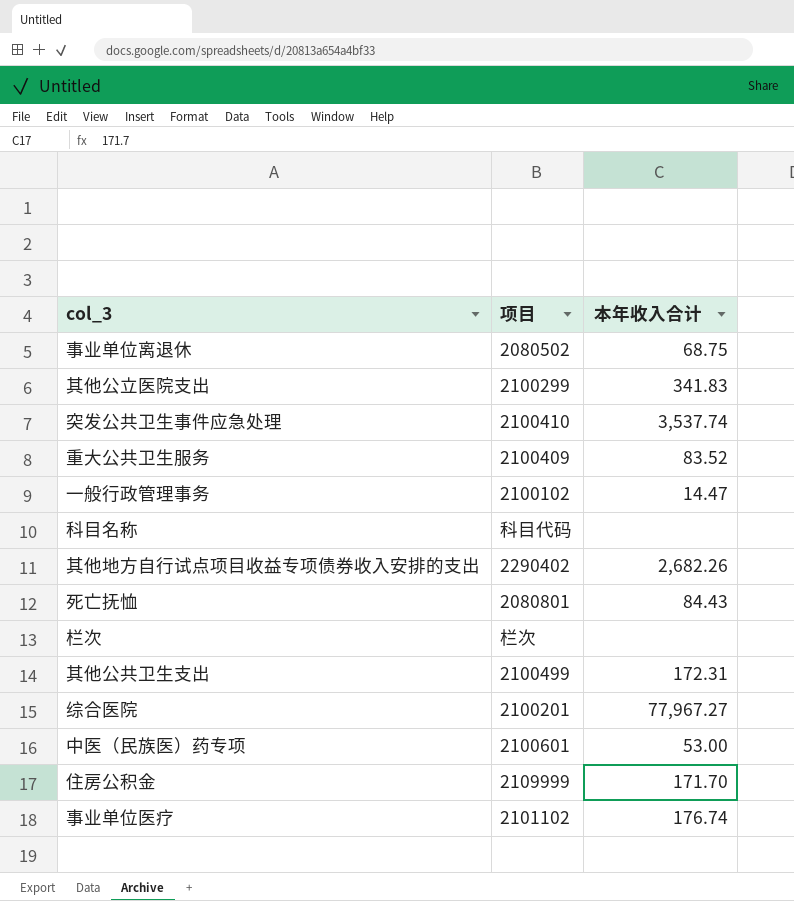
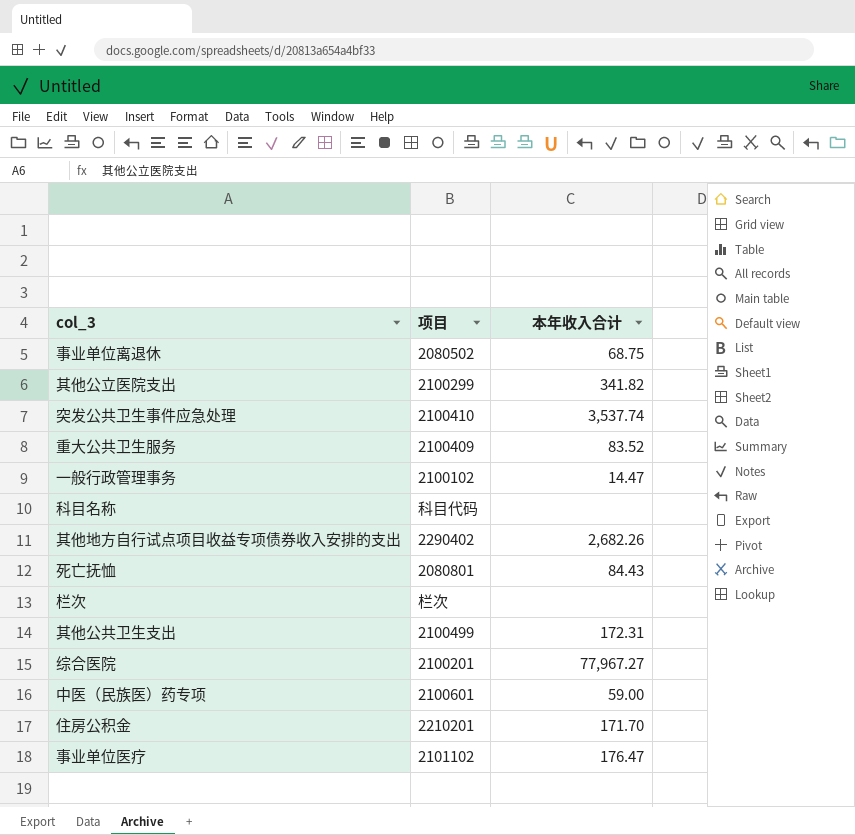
其他公立医院支出 | 本年收入合计: 341.83 -> 341.82
中医（民族医）药专项 | 本年收入合计: 53.00 -> 59.00
住房公积金 | 项目: 2109999 -> 2210201
事业单位医疗 | 本年收入合计: 176.74 -> 176.47

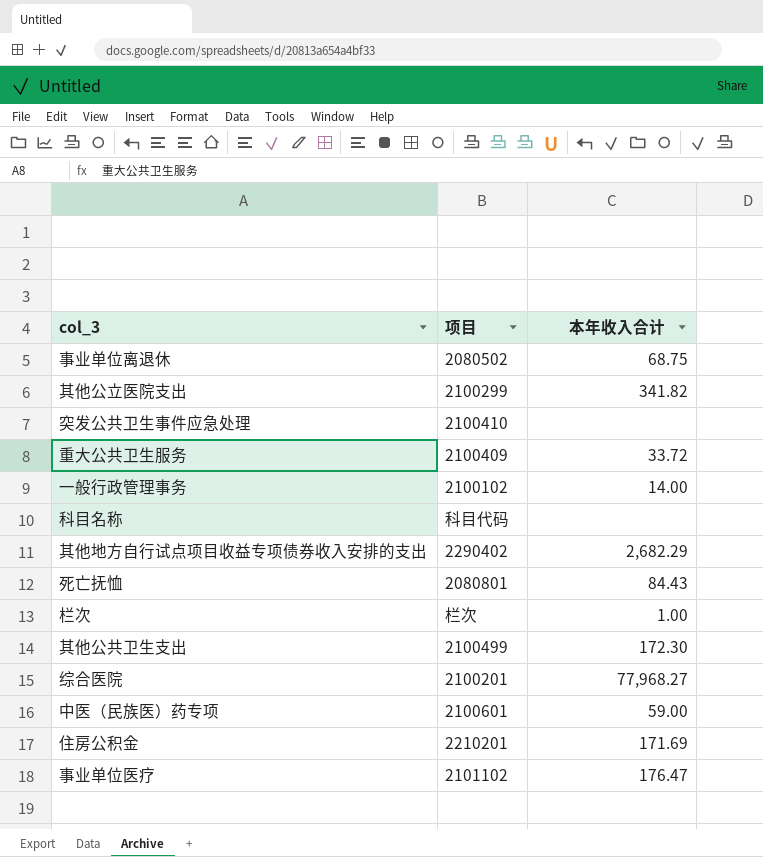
突发公共卫生事件应急处理 | 本年收入合计: 3,537.74 -> none
重大公共卫生服务 | 本年收入合计: 83.52 -> 33.72
一般行政管理事务 | 本年收入合计: 14.47 -> 14.00
其他地方自行试点项目收益专项债券收入安排的支出 | 本年收入合计: 2,682.26 -> 2,682.29
栏次 | 本年收入合计: none -> 1.00
其他公共卫生支出 | 本年收入合计: 172.31 -> 172.30
综合医院 | 本年收入合计: 77,967.27 -> 77,968.27
住房公积金 | 本年收入合计: 171.70 -> 171.69

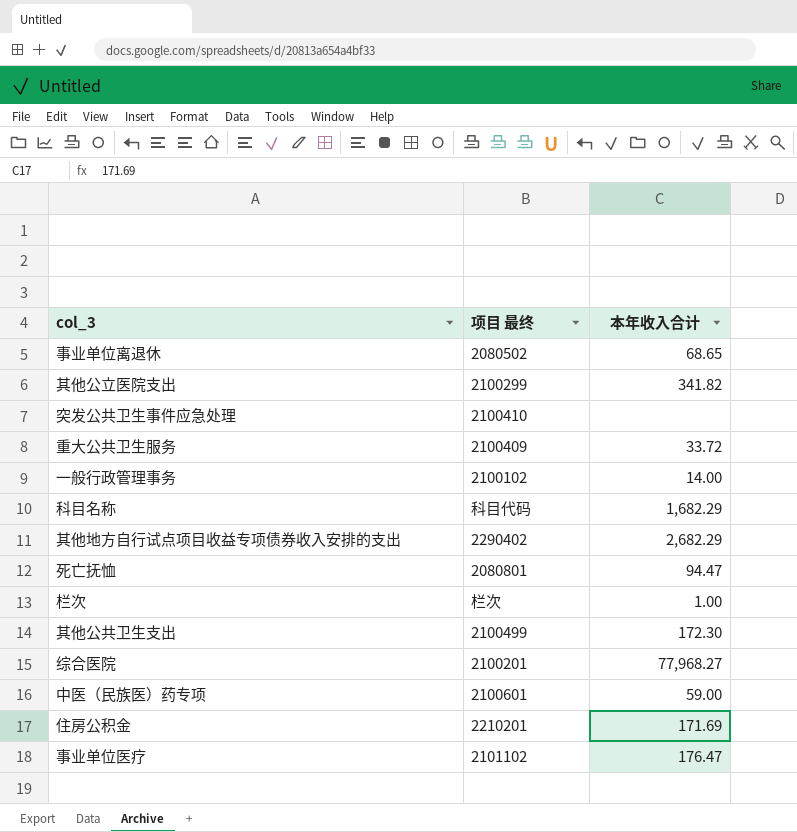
column name: 项目 -> 项目 最终
事业单位离退休 | 本年收入合计: 68.75 -> 68.65
科目名称 | 本年收入合计: none -> 1,682.29
死亡抚恤 | 本年收入合计: 84.43 -> 94.47

